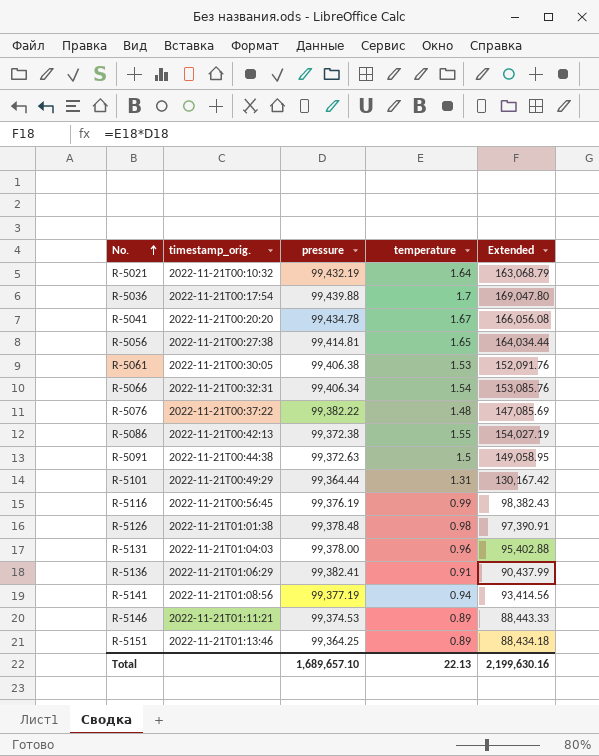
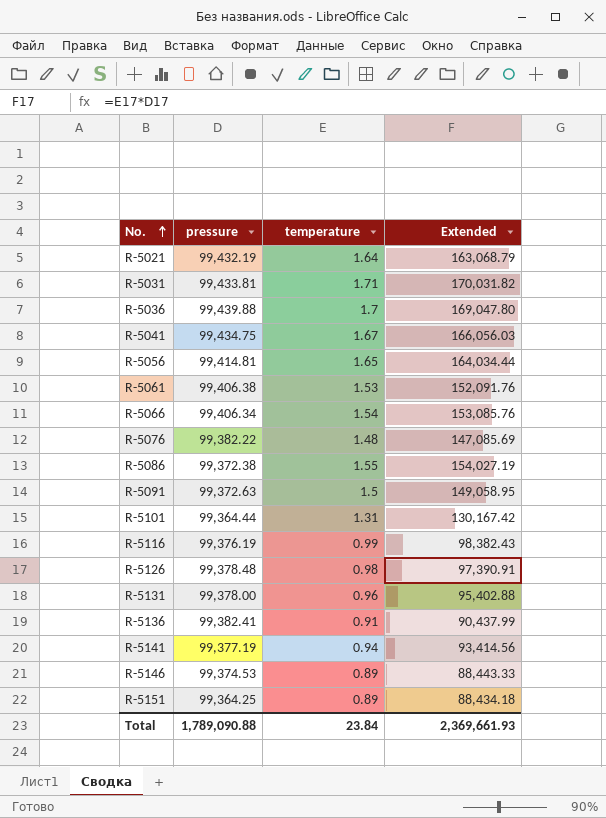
column timestamp_orig. | position: 2 -> none
row R-5031: none -> 99,433.81 | 1.71 | 170,031.82
R-5041 | pressure: 99,434.78 -> 99,434.75
R-5041 | Extended: 166,056.08 -> 166,056.03
Total | pressure: 1,689,657.10 -> 1,789,090.88
Total | temperature: 22.13 -> 23.84
Total | Extended: 2,199,630.16 -> 2,369,661.93

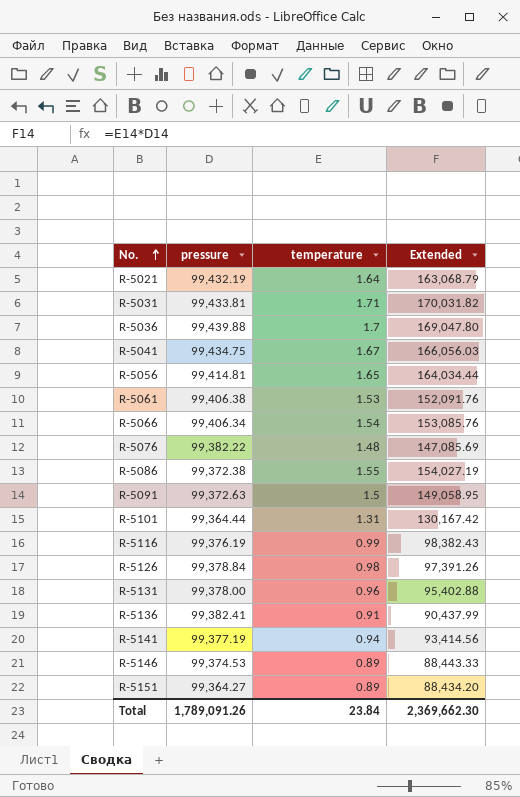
R-5126 | pressure: 99,378.48 -> 99,378.84
R-5126 | Extended: 97,390.91 -> 97,391.26
R-5151 | pressure: 99,364.25 -> 99,364.27
R-5151 | Extended: 88,434.18 -> 88,434.20
Total | pressure: 1,789,090.88 -> 1,789,091.26
Total | Extended: 2,369,661.93 -> 2,369,662.30

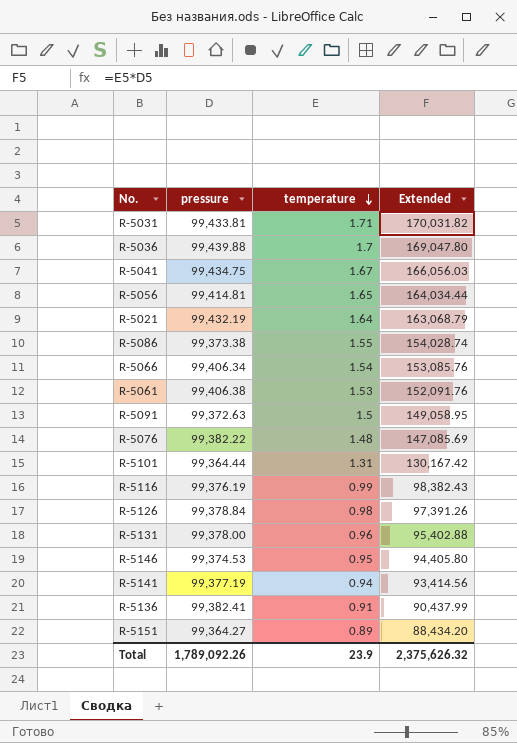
row order: No. ascending -> temperature descending
R-5086 | pressure: 99,372.38 -> 99,373.38
R-5086 | Extended: 154,027.19 -> 154,028.74
R-5146 | temperature: 0.89 -> 0.95
R-5146 | Extended: 88,443.33 -> 94,405.80
Total | pressure: 1,789,091.26 -> 1,789,092.26
Total | temperature: 23.84 -> 23.9
Total | Extended: 2,369,662.30 -> 2,375,626.32

